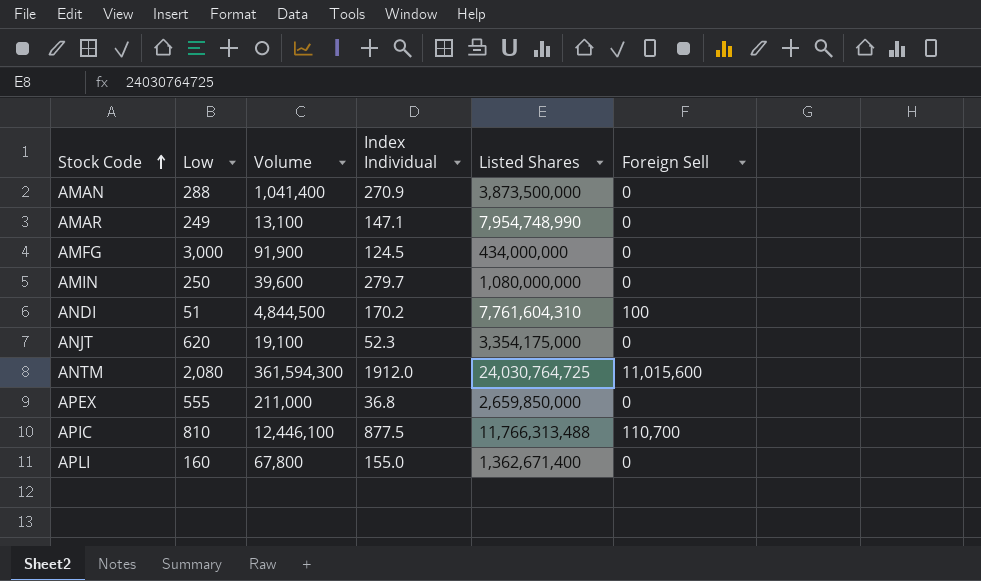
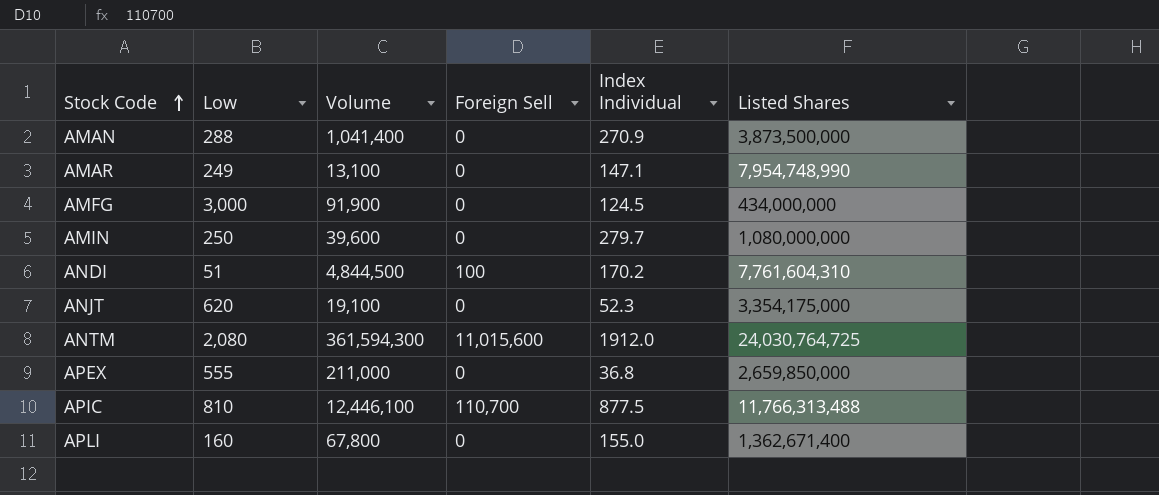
column Foreign Sell | position: 6 -> 4

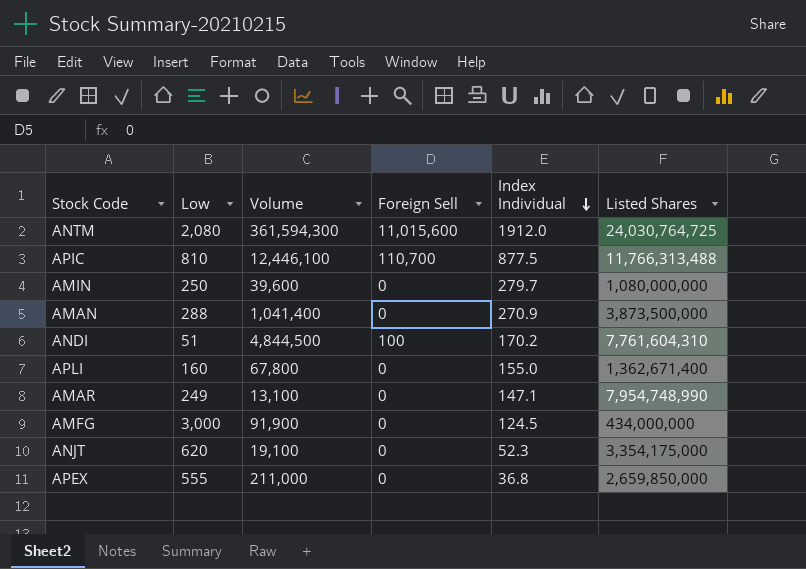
row order: Stock Code ascending -> Index Individual descending

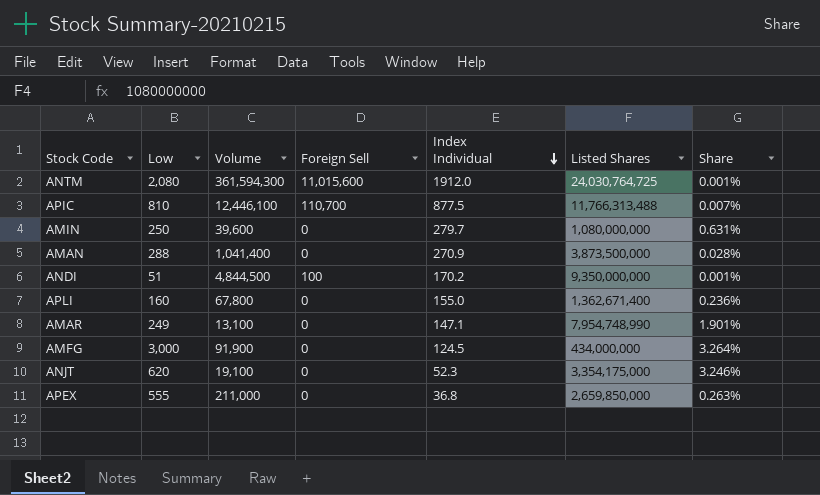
column Share | formula: none -> [Low] / [Volume]
ANDI | Listed Shares: 7,761,604,310 -> 9,350,000,000

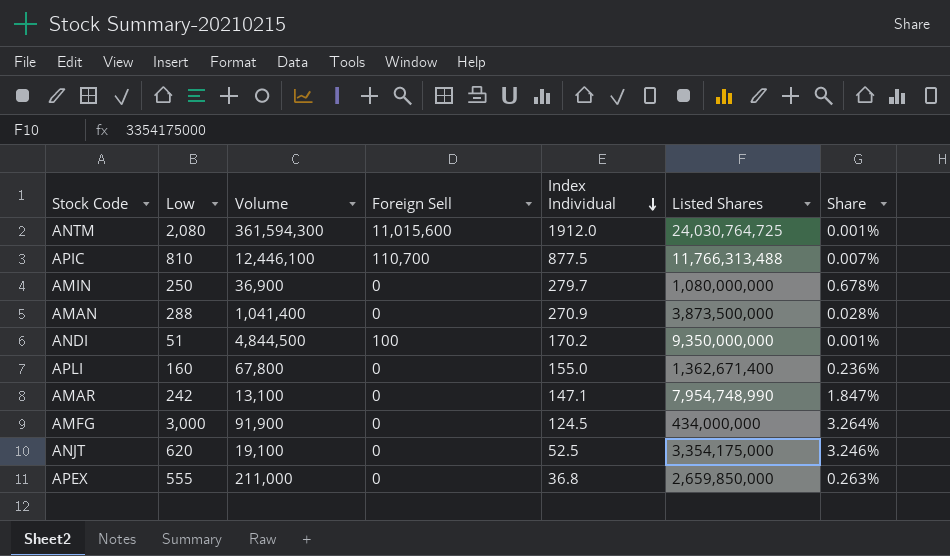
AMIN | Volume: 39,600 -> 36,900
AMIN | Share: 0.631% -> 0.678%
AMAR | Low: 249 -> 242
AMAR | Share: 1.901% -> 1.847%
ANJT | Index Individual: 52.3 -> 52.5

